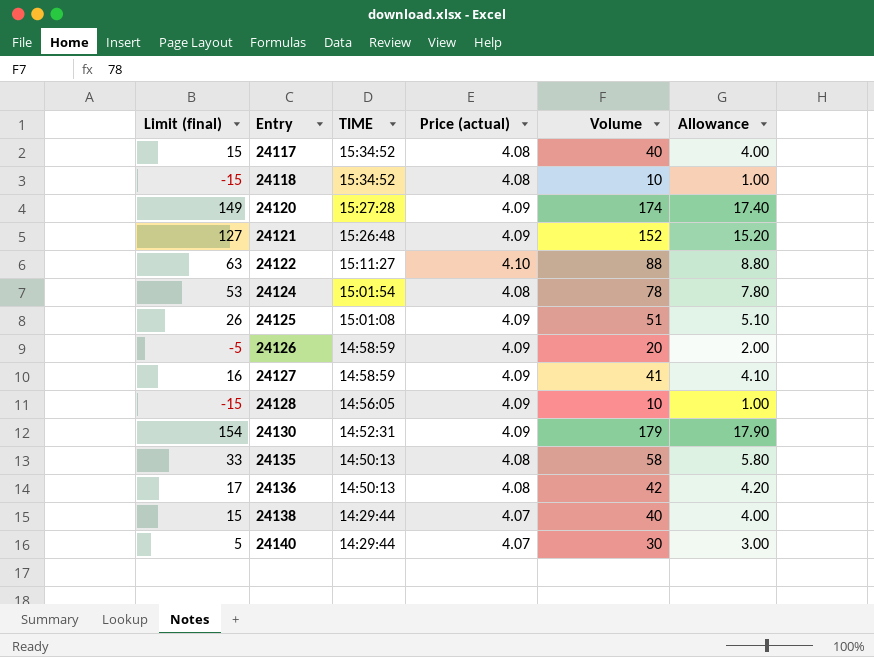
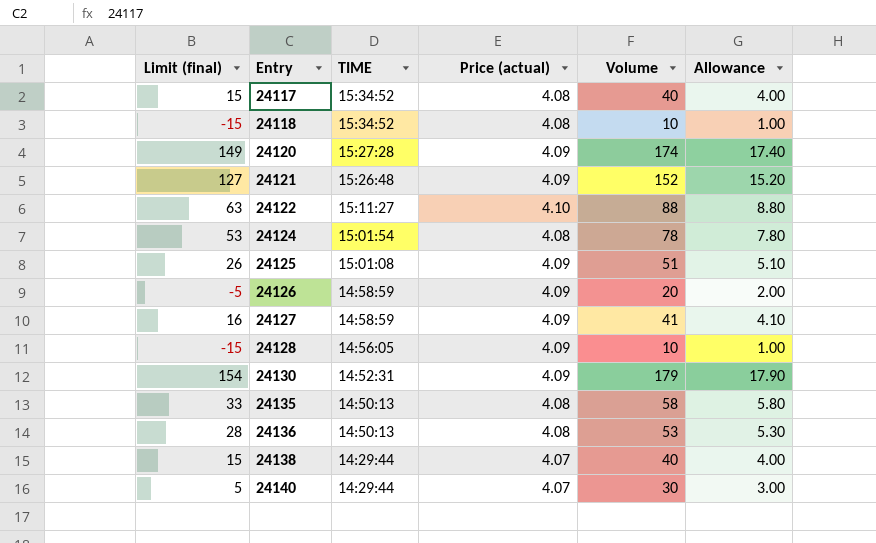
24136 | Limit (final): 17 -> 28
24136 | Volume: 42 -> 53
24136 | Allowance: 4.20 -> 5.30

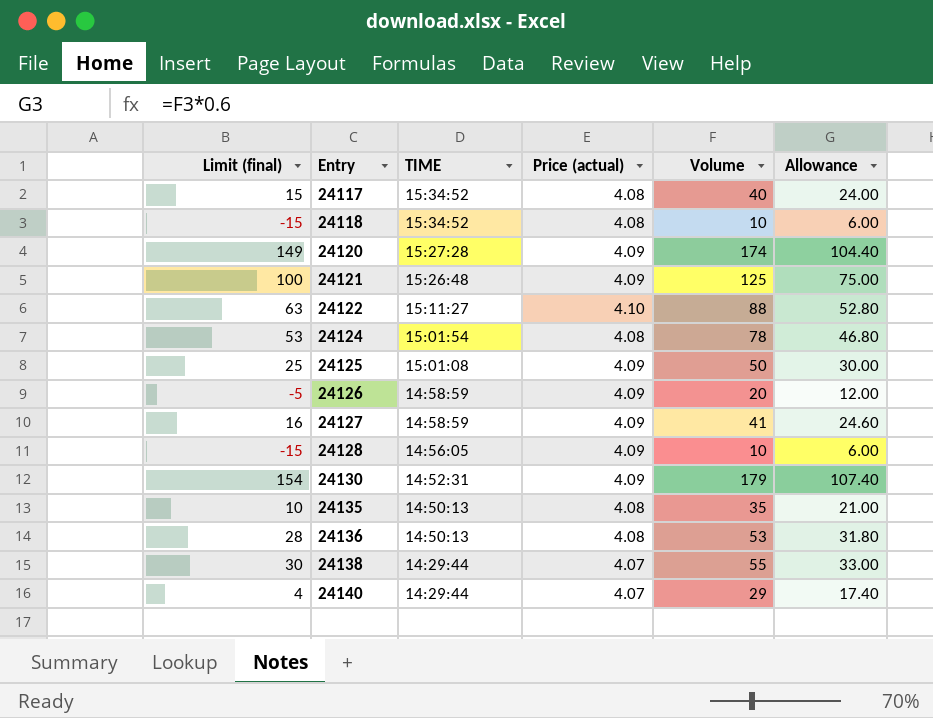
column Allowance | formula: [Volume] * 0.1 -> [Volume] * 0.6
24121 | Limit (final): 127 -> 100
24121 | Volume: 152 -> 125
24125 | Limit (final): 26 -> 25
24125 | Volume: 51 -> 50
24135 | Limit (final): 33 -> 10
24135 | Volume: 58 -> 35
24138 | Limit (final): 15 -> 30
24138 | Volume: 40 -> 55
24140 | Limit (final): 5 -> 4
24140 | Volume: 30 -> 29

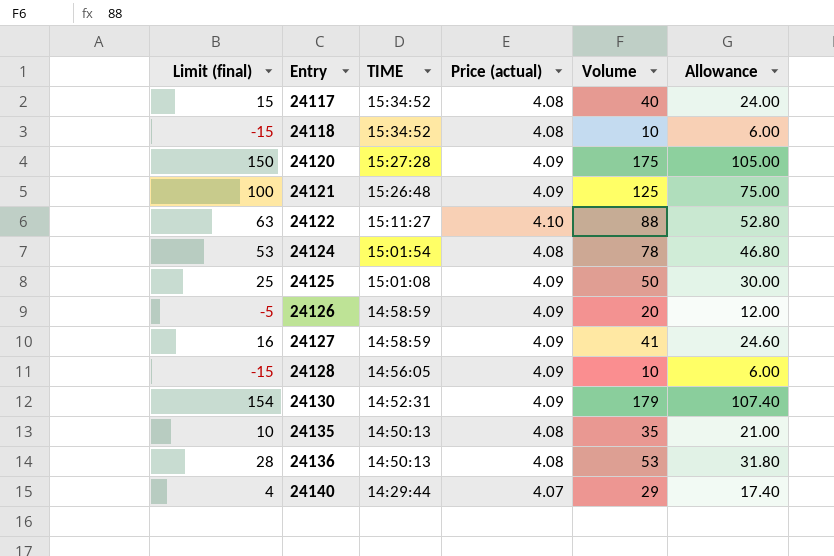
row 24138: 30 | 14:29:44 | 4.07 | 55 | 33.00 -> none
24120 | Limit (final): 149 -> 150
24120 | Volume: 174 -> 175
24120 | Allowance: 104.40 -> 105.00

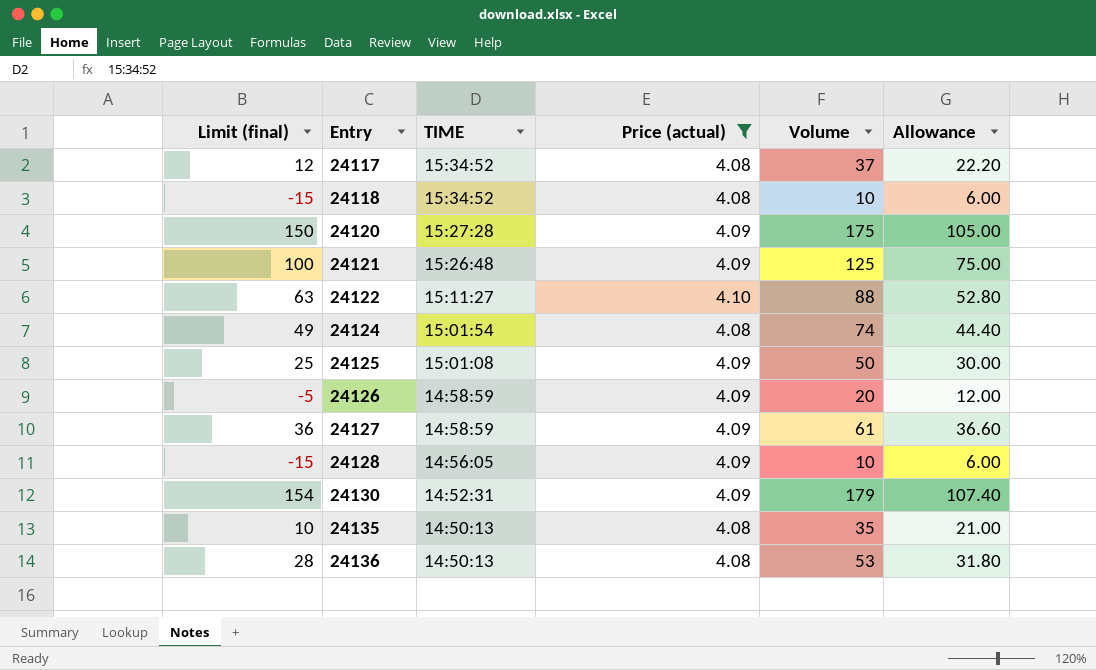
filter: none -> Price (actual) != 4.07
24117 | Limit (final): 15 -> 12
24117 | Volume: 40 -> 37
24117 | Allowance: 24.00 -> 22.20
24124 | Limit (final): 53 -> 49
24124 | Volume: 78 -> 74
24124 | Allowance: 46.80 -> 44.40
24127 | Limit (final): 16 -> 36
24127 | Volume: 41 -> 61
24127 | Allowance: 24.60 -> 36.60

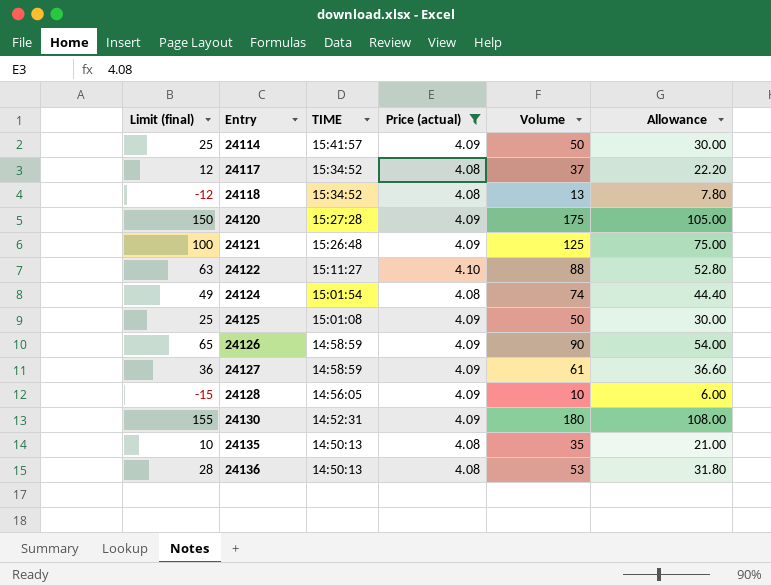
row 24114: none -> 25 | 15:41:57 | 4.09 | 50 | 30.00
24118 | Limit (final): -15 -> -12
24118 | Volume: 10 -> 13
24118 | Allowance: 6.00 -> 7.80
24126 | Limit (final): -5 -> 65
24126 | Volume: 20 -> 90
24126 | Allowance: 12.00 -> 54.00
24130 | Limit (final): 154 -> 155
24130 | Volume: 179 -> 180
24130 | Allowance: 107.40 -> 108.00

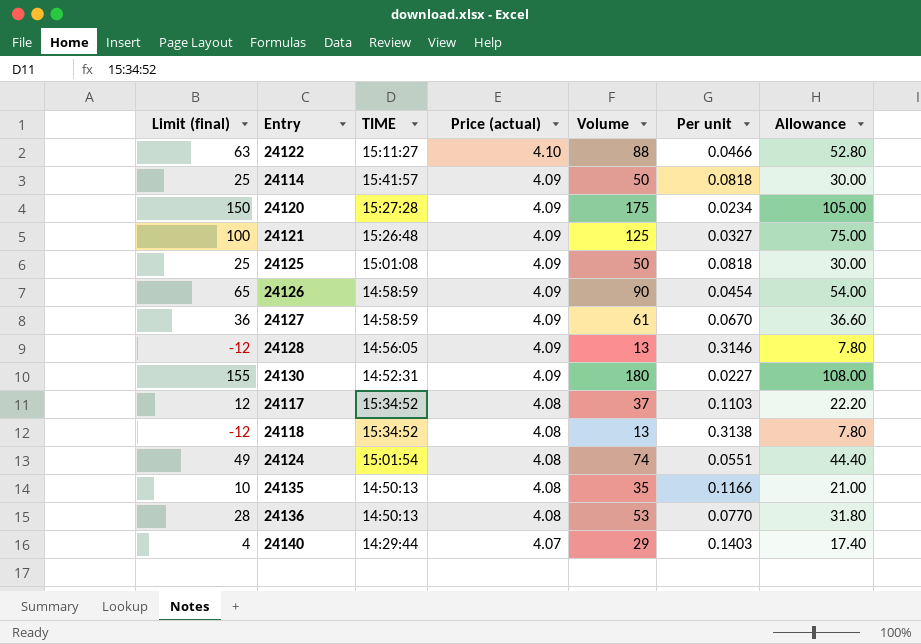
filter: Price (actual) != 4.07 -> none
row order: Entry ascending -> Price (actual) descending
column Per unit | formula: none -> [Price (actual)] / [Volume]
24128 | Limit (final): -15 -> -12
24128 | Volume: 10 -> 13
24128 | Allowance: 6.00 -> 7.80

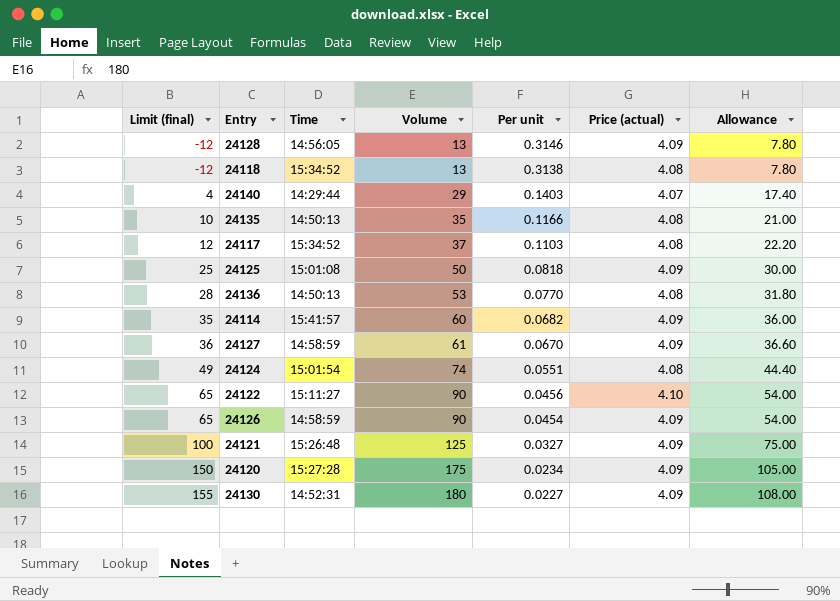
row order: Price (actual) descending -> Limit (final) ascending
column name: TIME -> Time
column Price (actual) | position: 4 -> 6
24114 | Limit (final): 25 -> 35
24114 | Volume: 50 -> 60
24114 | Per unit: 0.0818 -> 0.0682
24114 | Allowance: 30.00 -> 36.00
24122 | Limit (final): 63 -> 65
24122 | Volume: 88 -> 90
24122 | Per unit: 0.0466 -> 0.0456
24122 | Allowance: 52.80 -> 54.00

